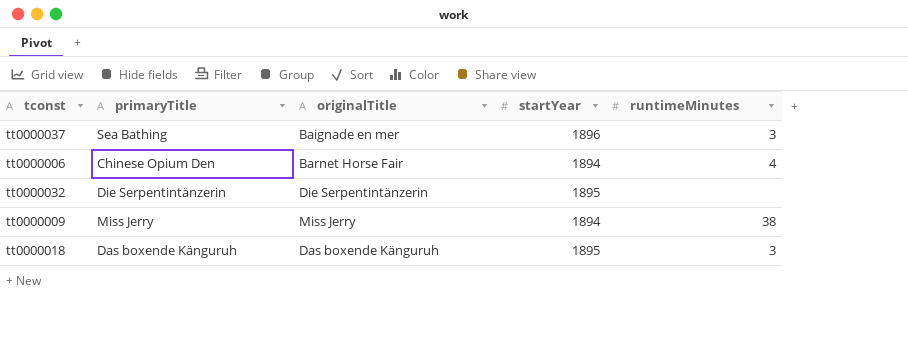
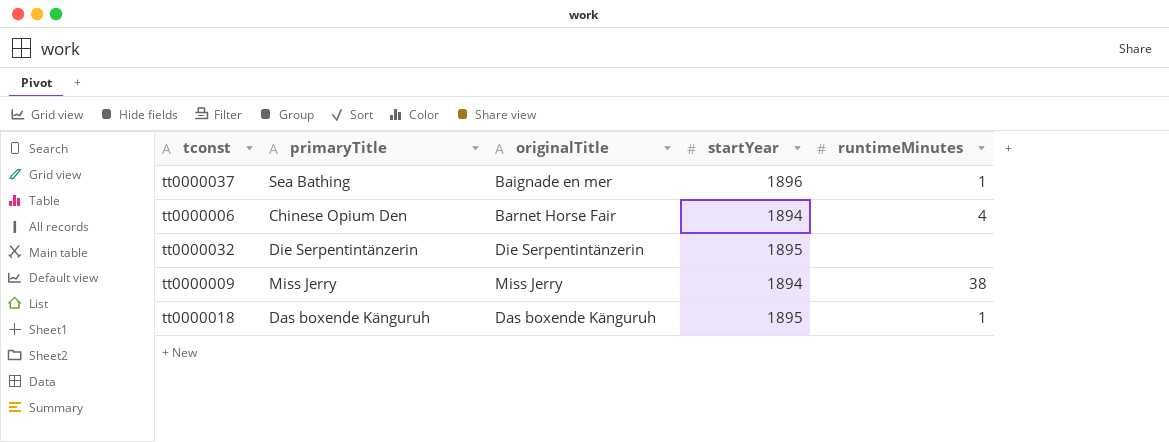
tt0000037 | runtimeMinutes: 3 -> 1
tt0000018 | runtimeMinutes: 3 -> 1

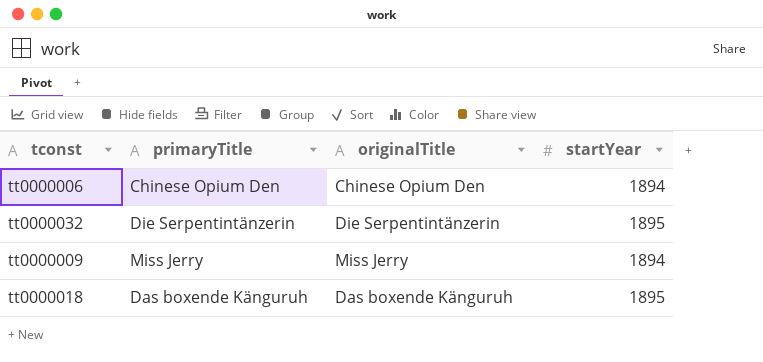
column runtimeMinutes | position: 5 -> none
row tt0000037: Sea Bathing | Baignade en mer | 1896 | 1 -> none
tt0000006 | originalTitle: Barnet Horse Fair -> Chinese Opium Den

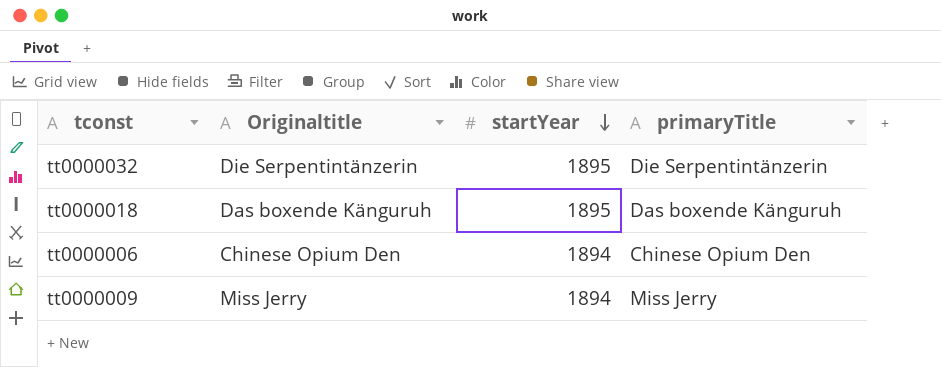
row order: none -> startYear descending
column name: originalTitle -> Originaltitle
column primaryTitle | position: 2 -> 4

